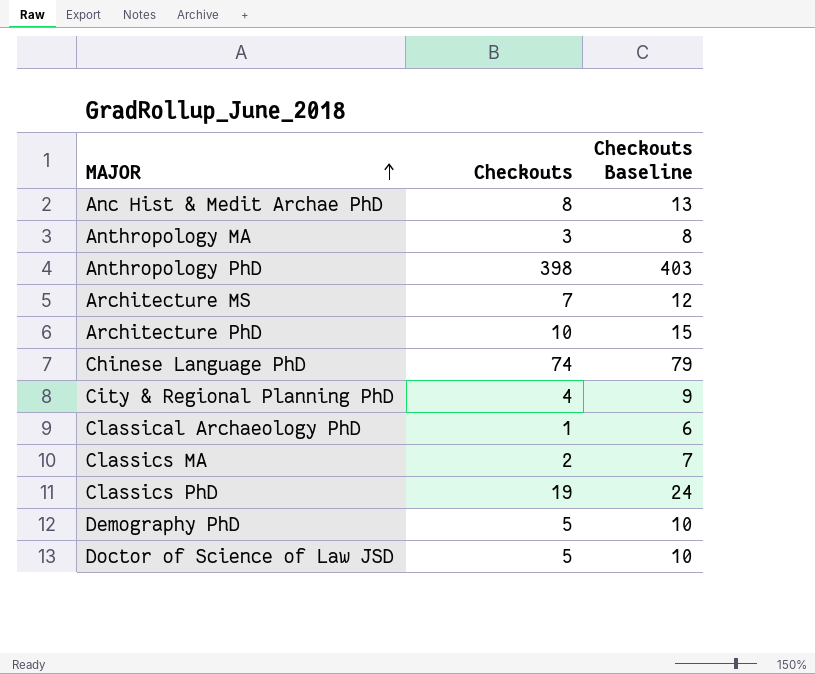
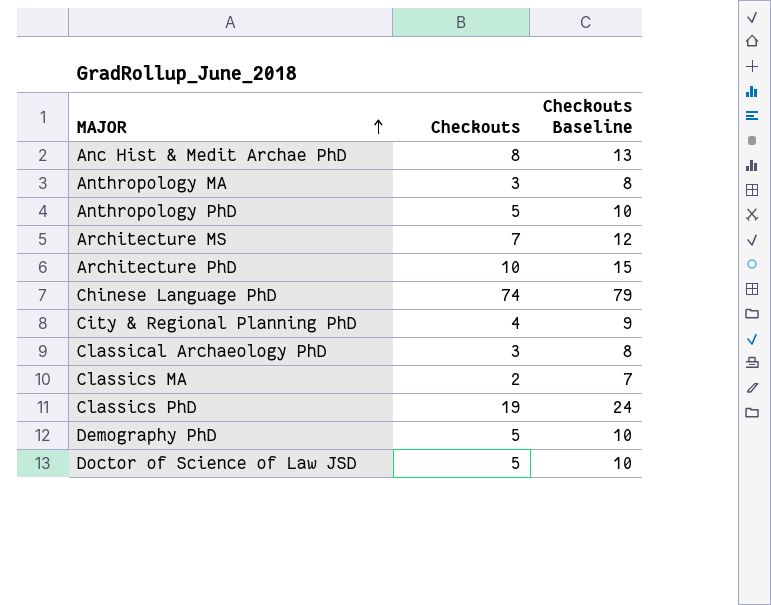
Anthropology PhD | Checkouts: 398 -> 5
Anthropology PhD | Checkouts Baseline: 403 -> 10
Classical Archaeology PhD | Checkouts: 1 -> 3
Classical Archaeology PhD | Checkouts Baseline: 6 -> 8

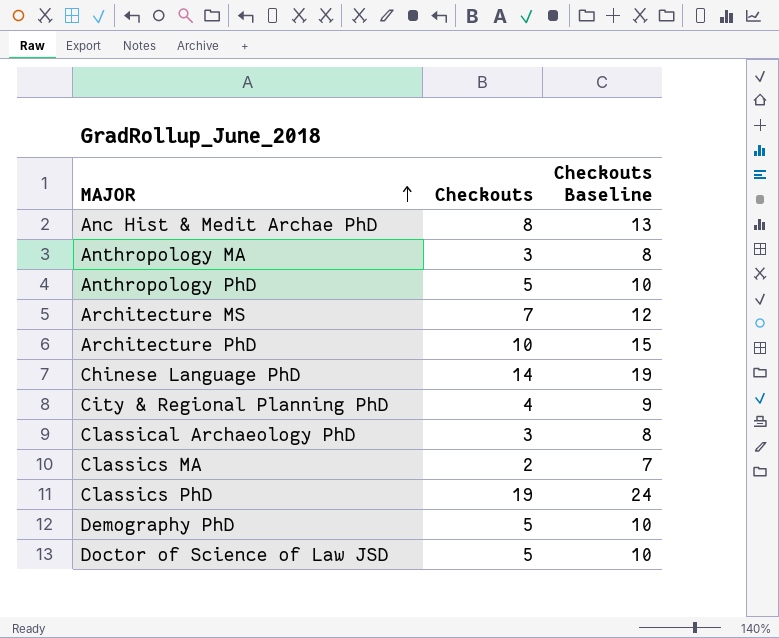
Chinese Language PhD | Checkouts: 74 -> 14
Chinese Language PhD | Checkouts Baseline: 79 -> 19

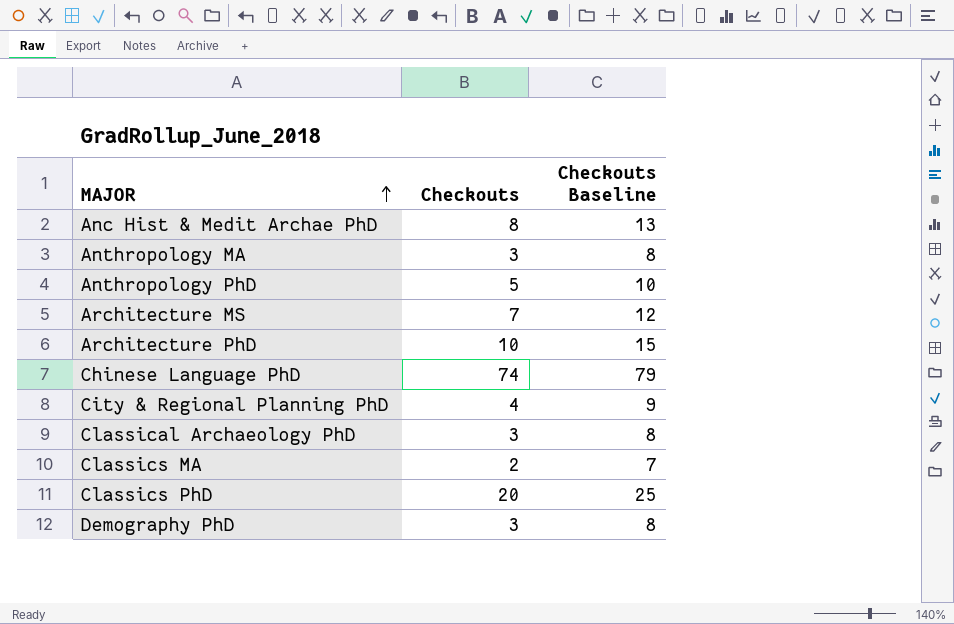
row Doctor of Science of Law JSD: 5 | 10 -> none
Chinese Language PhD | Checkouts: 14 -> 74
Chinese Language PhD | Checkouts Baseline: 19 -> 79
Classics PhD | Checkouts: 19 -> 20
Classics PhD | Checkouts Baseline: 24 -> 25
Demography PhD | Checkouts: 5 -> 3
Demography PhD | Checkouts Baseline: 10 -> 8

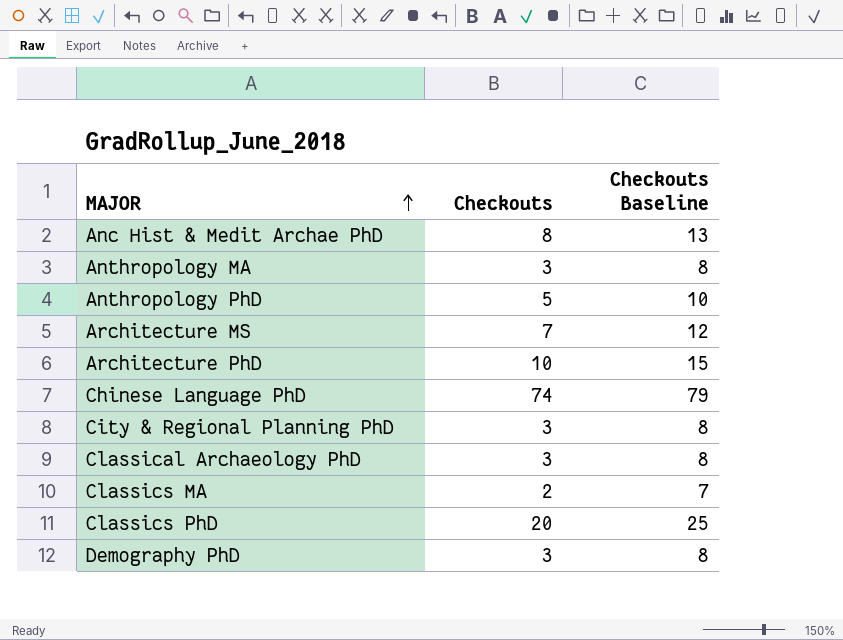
City & Regional Planning PhD | Checkouts: 4 -> 3
City & Regional Planning PhD | Checkouts Baseline: 9 -> 8

